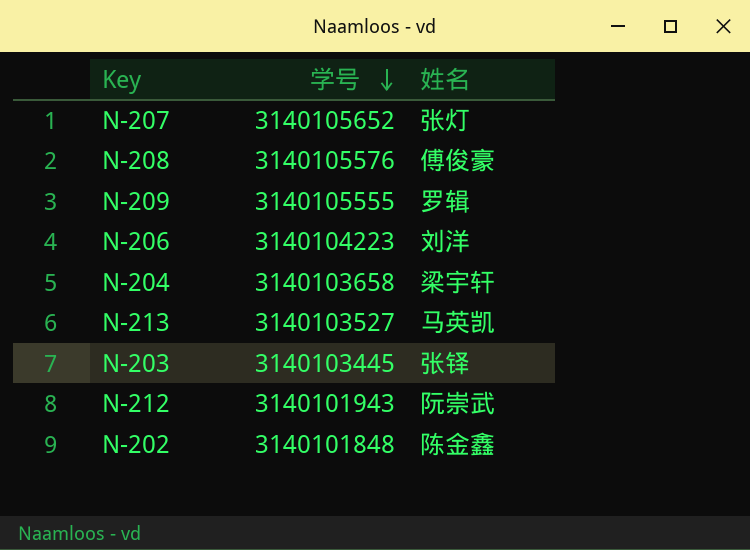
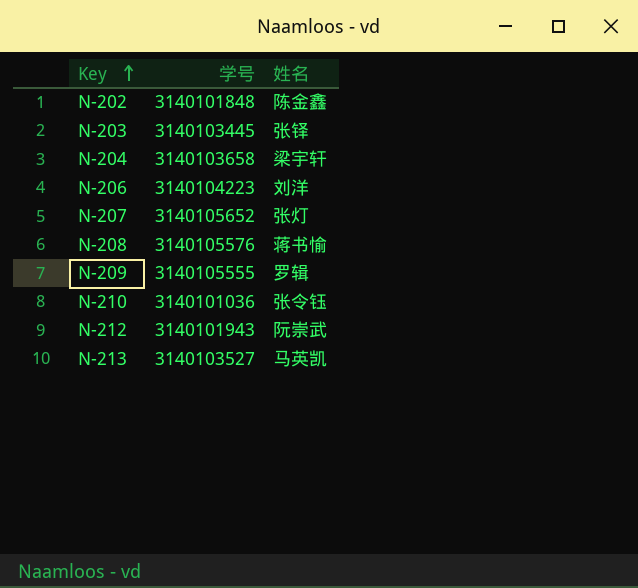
row order: 学号 descending -> Key ascending
N-208 | 姓名: 傅俊豪 -> 蒋书愉
row N-210: none -> 3140101036 | 张令钰

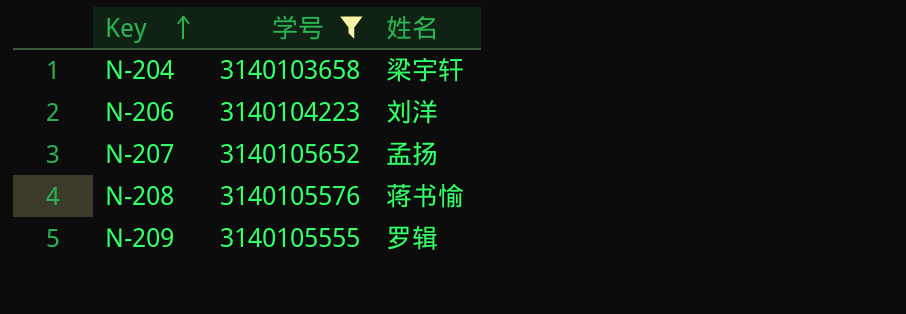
filter: none -> 学号 >= 3140103658
N-207 | 姓名: 张灯 -> 孟扬

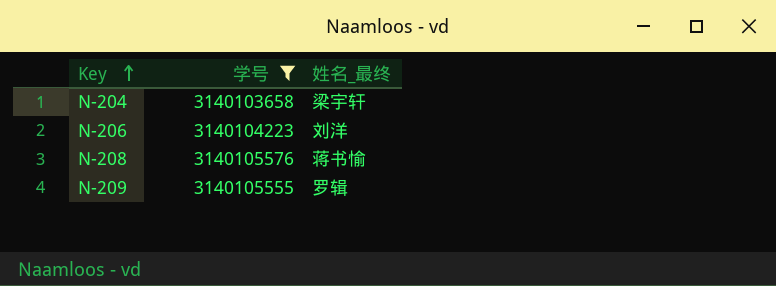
column name: 姓名 -> 姓名_最终
row N-207: 3140105652 | 孟扬 -> none

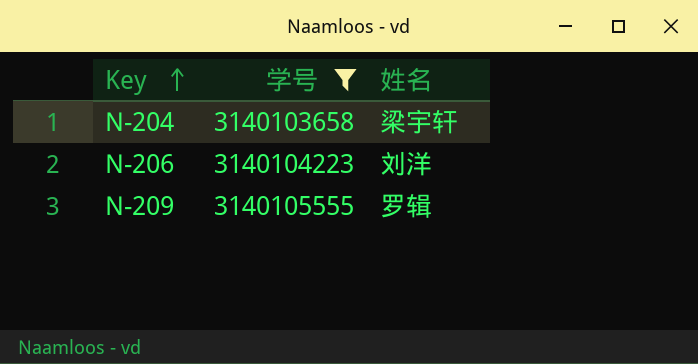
column name: 姓名_最终 -> 姓名
row N-208: 3140105576 | 蒋书愉 -> none

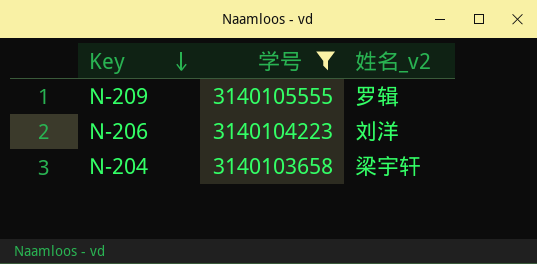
row order: Key ascending -> Key descending
column name: 姓名 -> 姓名_v2

